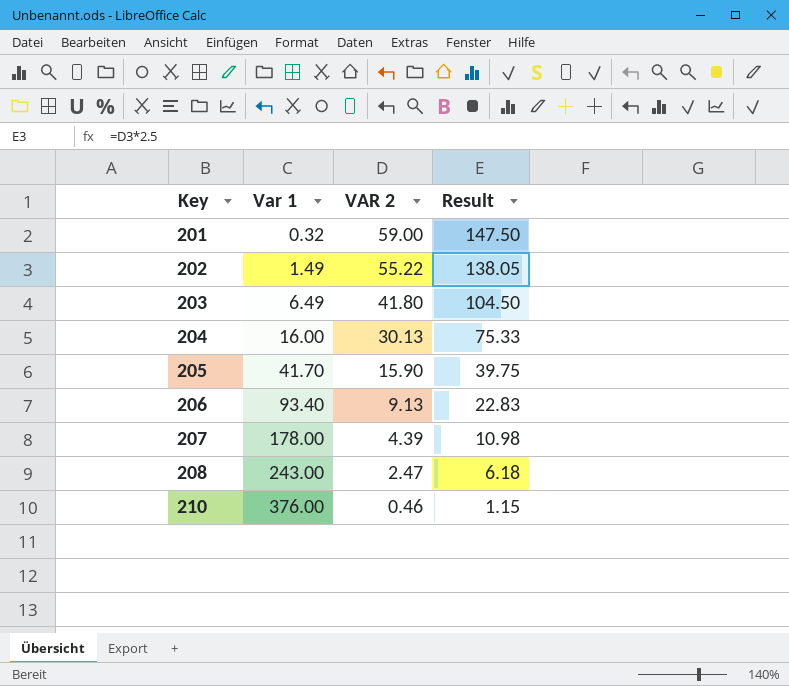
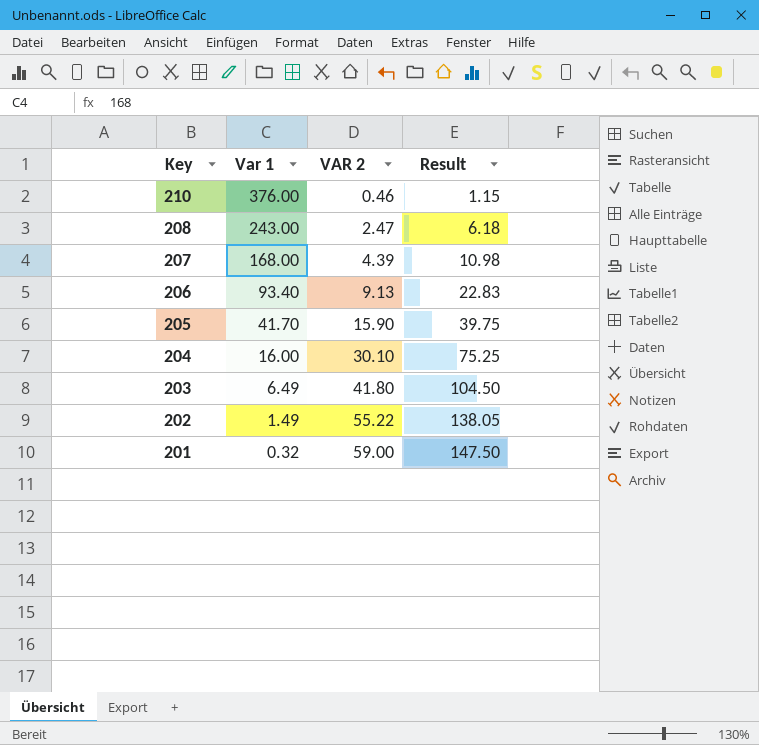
row order: Key ascending -> Key descending
207 | Var 1: 178.00 -> 168.00
204 | VAR 2: 30.13 -> 30.10
204 | Result: 75.33 -> 75.25

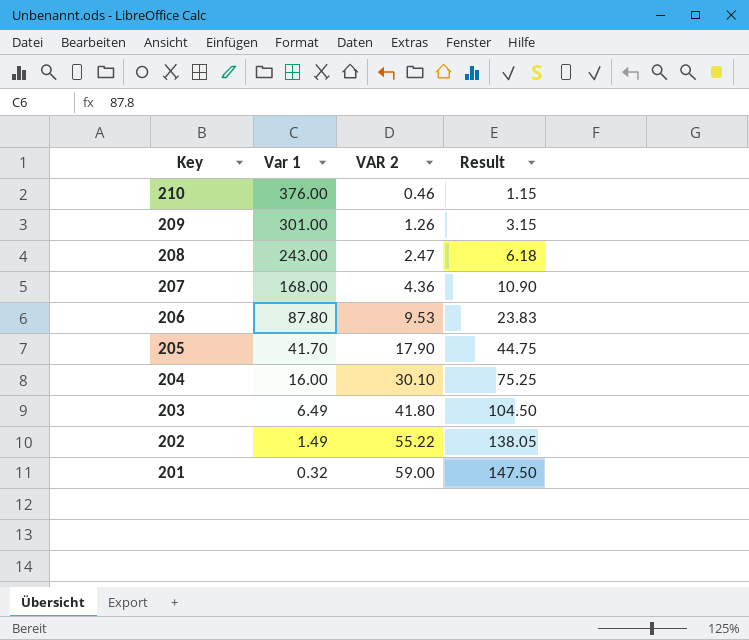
row 209: none -> 301.00 | 1.26 | 3.15
207 | VAR 2: 4.39 -> 4.36
207 | Result: 10.98 -> 10.90
206 | Var 1: 93.40 -> 87.80
206 | VAR 2: 9.13 -> 9.53
206 | Result: 22.83 -> 23.83
205 | VAR 2: 15.90 -> 17.90
205 | Result: 39.75 -> 44.75

